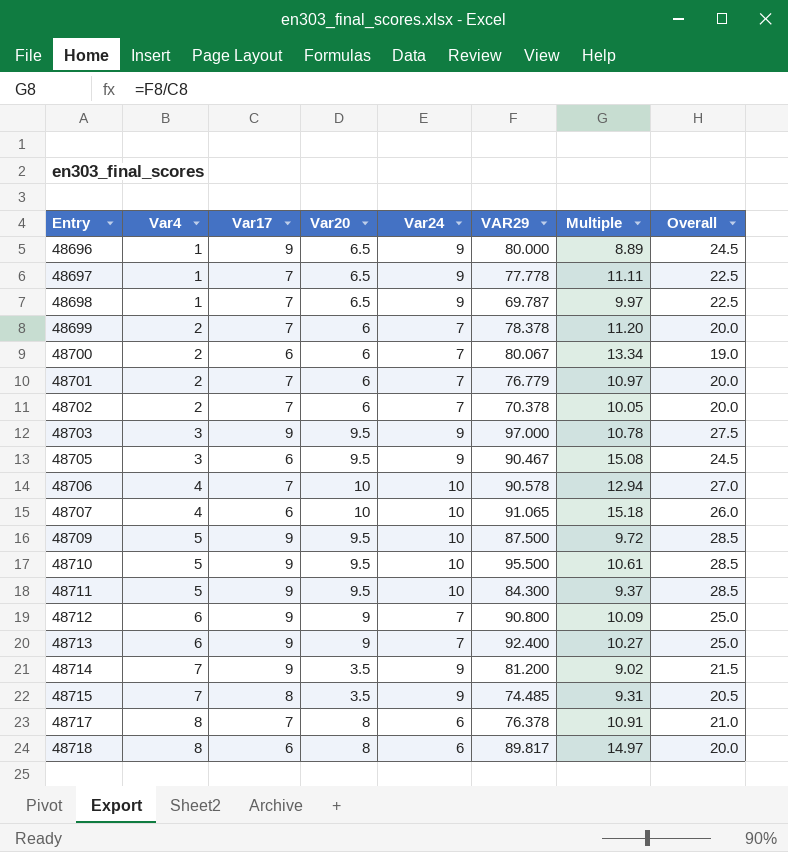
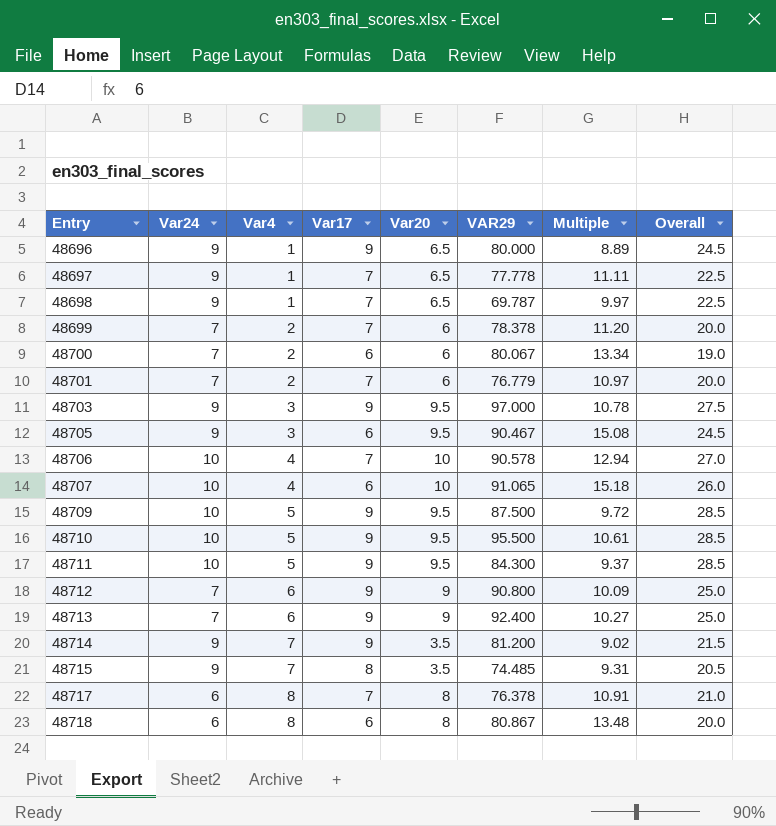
column Var24 | position: 5 -> 2
row 48702: 2 | 7 | 6 | 7 | 70.378 | 10.05 | 20.0 -> none
48718 | VAR29: 89.817 -> 80.867
48718 | Multiple: 14.97 -> 13.48

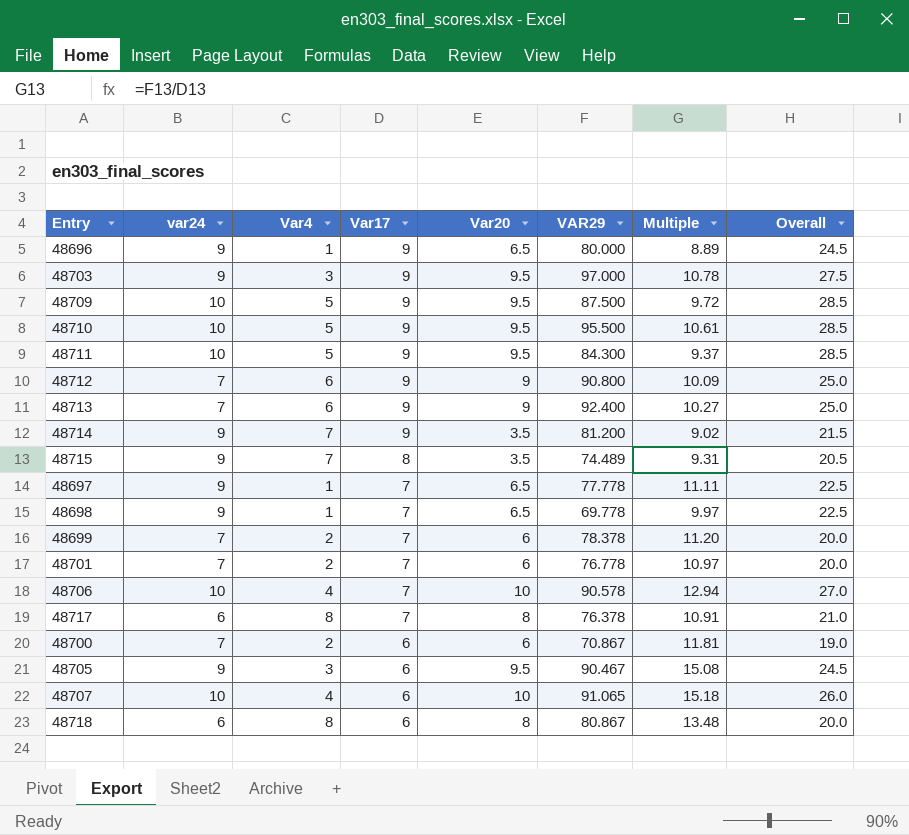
row order: Entry ascending -> Var17 descending
column name: Var24 -> var24
48715 | VAR29: 74.485 -> 74.489
48698 | VAR29: 69.787 -> 69.778
48701 | VAR29: 76.779 -> 76.778
48700 | VAR29: 80.067 -> 70.867
48700 | Multiple: 13.34 -> 11.81

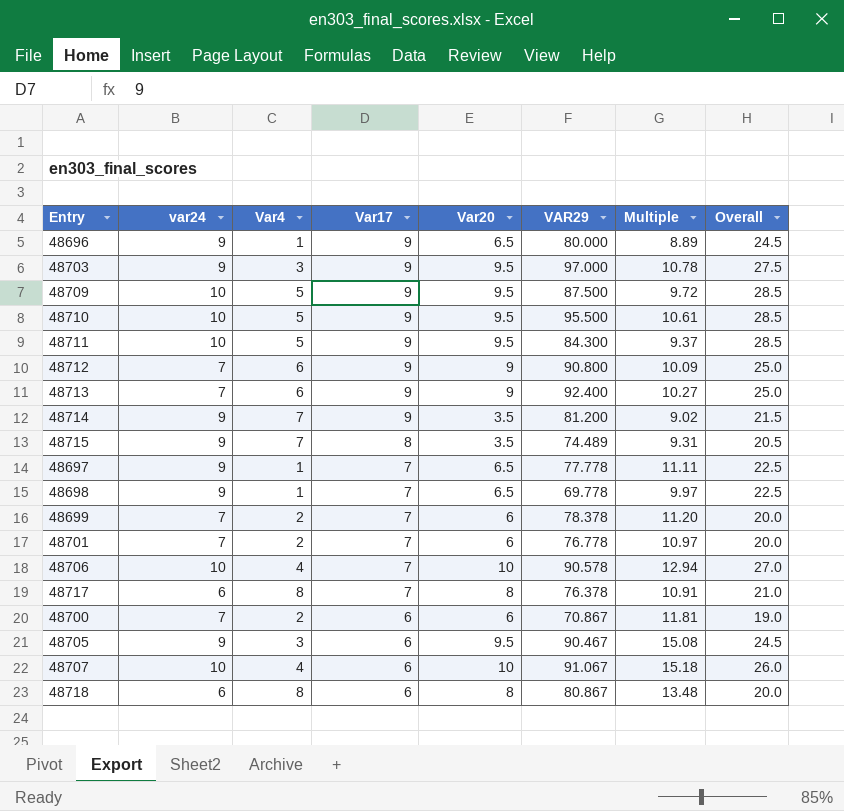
48707 | VAR29: 91.065 -> 91.067

